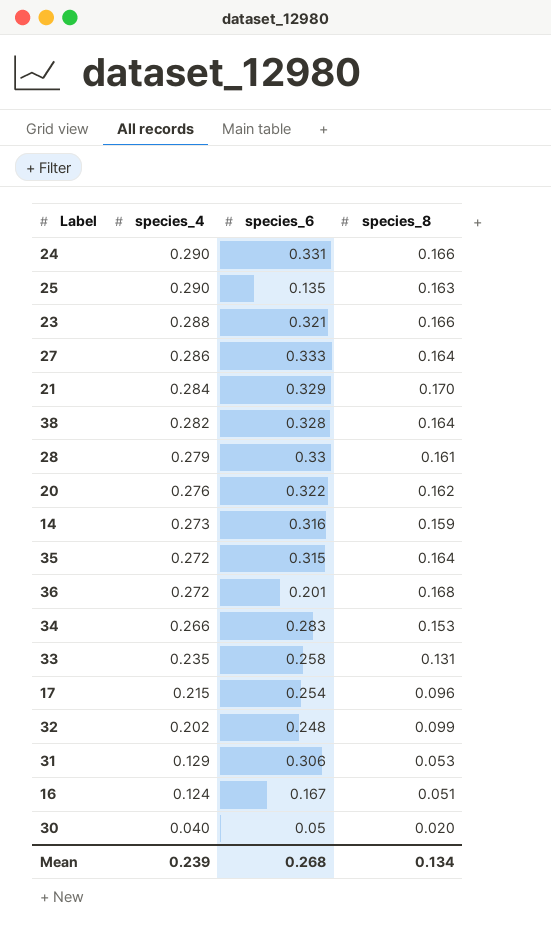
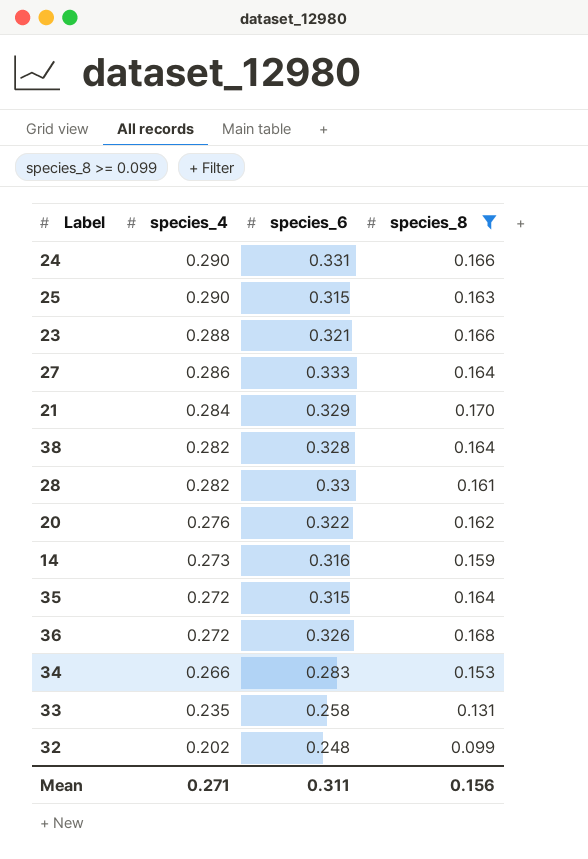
filter: none -> species_8 >= 0.099
25 | species_6: 0.135 -> 0.315
28 | species_4: 0.279 -> 0.282
36 | species_6: 0.201 -> 0.326
Mean | species_4: 0.239 -> 0.271
Mean | species_6: 0.268 -> 0.311
Mean | species_8: 0.134 -> 0.156

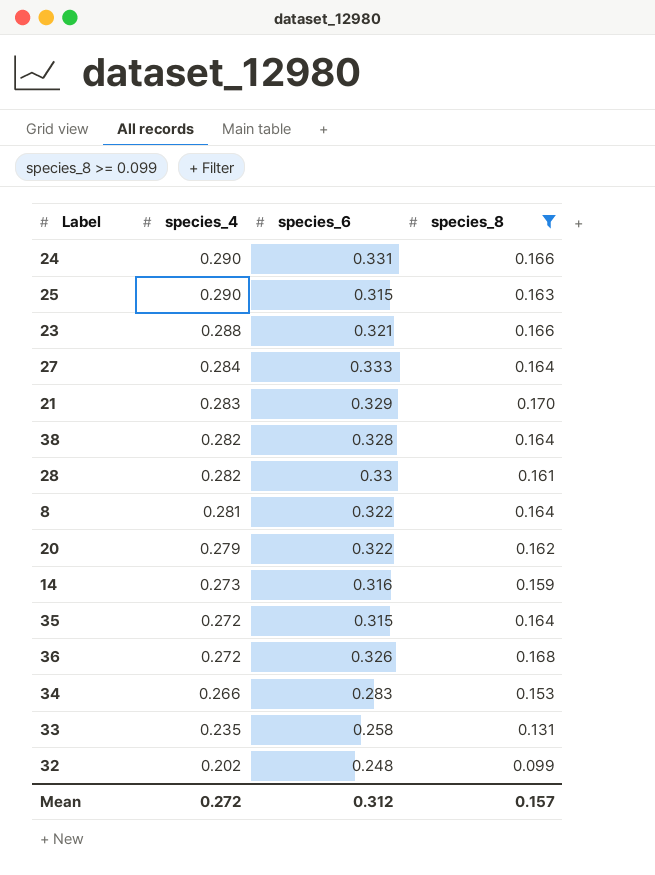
27 | species_4: 0.286 -> 0.284
21 | species_4: 0.284 -> 0.283
row 8: none -> 0.281 | 0.322 | 0.164
20 | species_4: 0.276 -> 0.279
Mean | species_4: 0.271 -> 0.272
Mean | species_6: 0.311 -> 0.312
Mean | species_8: 0.156 -> 0.157

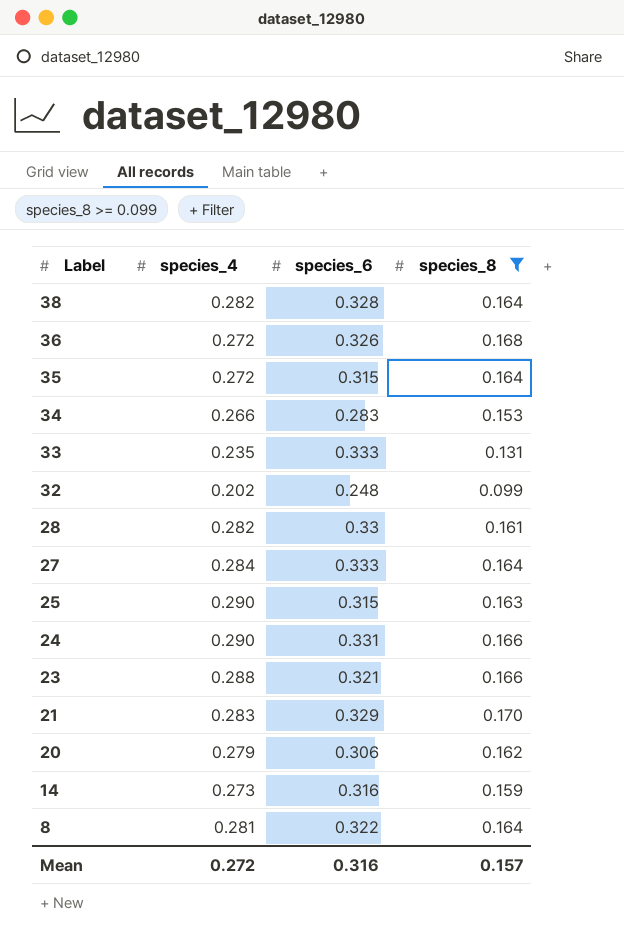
row order: species_4 descending -> Label descending
33 | species_6: 0.258 -> 0.333
20 | species_6: 0.322 -> 0.306
Mean | species_6: 0.312 -> 0.316

